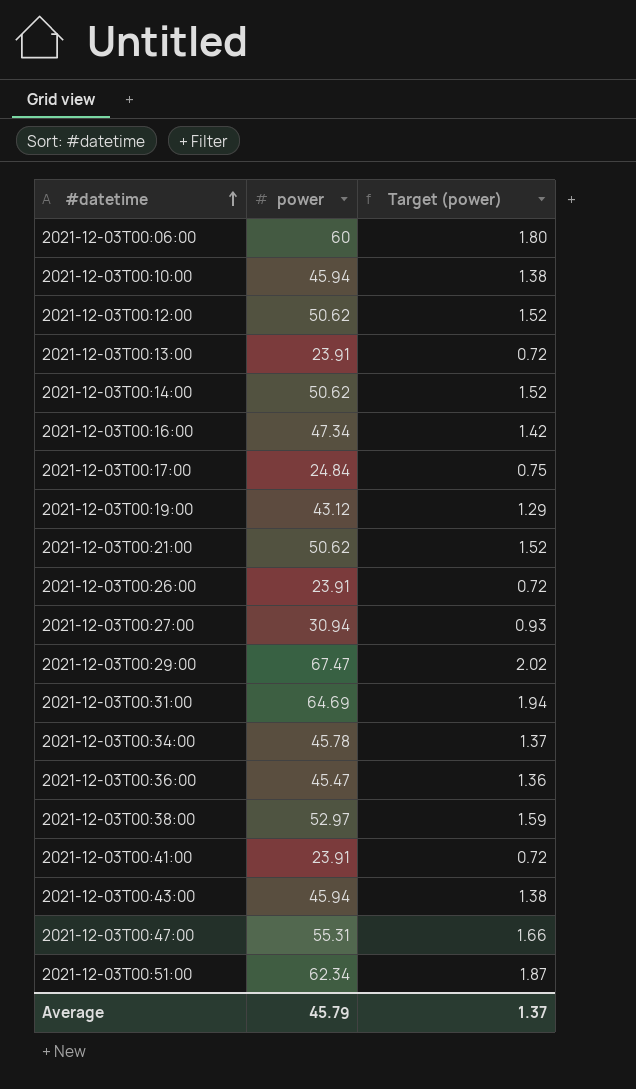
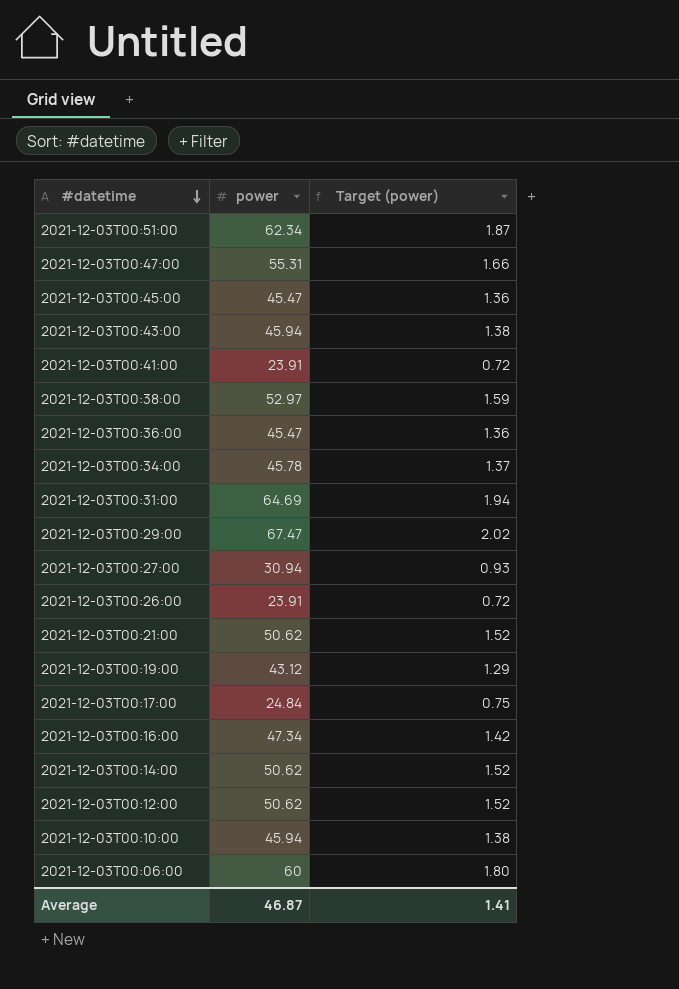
row order: #datetime ascending -> #datetime descending
row 2021-12-03T00:13:00: 23.91 | 0.72 -> none
row 2021-12-03T00:45:00: none -> 45.47 | 1.36
Average | power: 45.79 -> 46.87
Average | Target (power): 1.37 -> 1.41

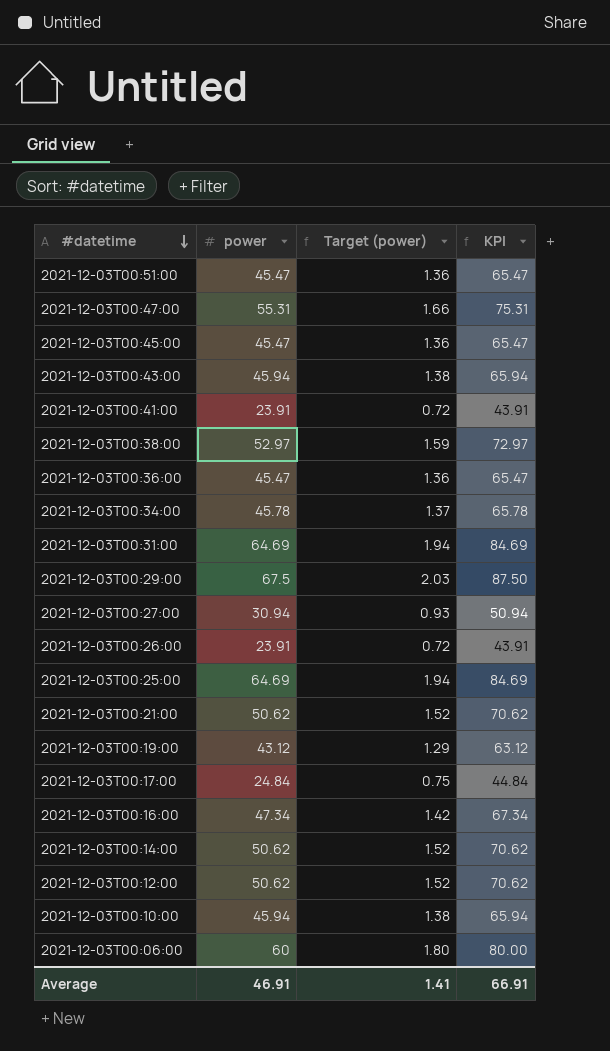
column KPI | formula: none -> [power] + 20
2021-12-03T00:51:00 | power: 62.34 -> 45.47
2021-12-03T00:51:00 | Target (power): 1.87 -> 1.36
2021-12-03T00:29:00 | power: 67.47 -> 67.5
2021-12-03T00:29:00 | Target (power): 2.02 -> 2.03
row 2021-12-03T00:25:00: none -> 64.69 | 1.94 | 84.69
Average | power: 46.87 -> 46.91

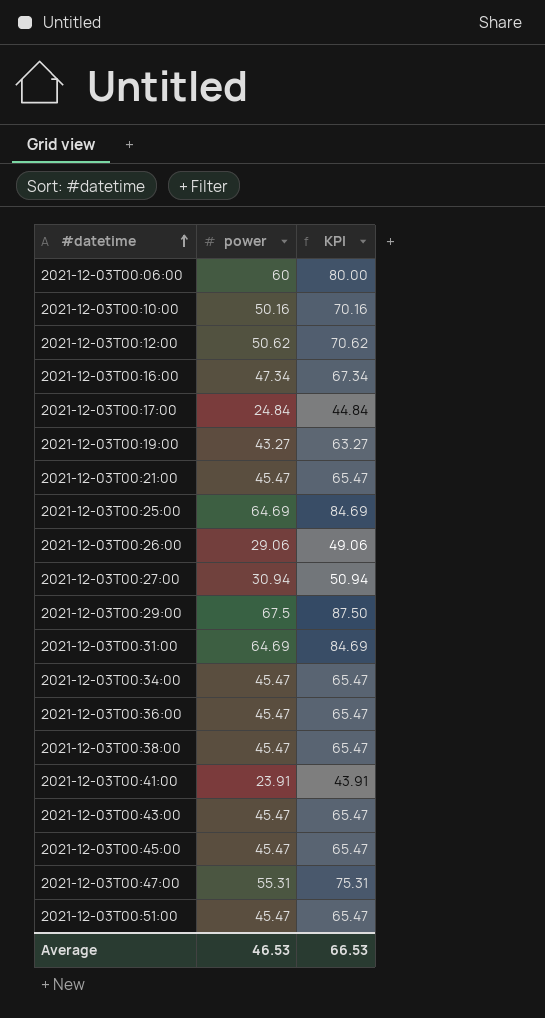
row order: #datetime descending -> #datetime ascending
column Target (power) | formula: [power] * 0.03 -> none
row 2021-12-03T00:14:00: 50.62 | 1.52 | 70.62 -> none
2021-12-03T00:10:00 | power: 45.94 -> 50.16
2021-12-03T00:10:00 | KPI: 65.94 -> 70.16
2021-12-03T00:19:00 | power: 43.12 -> 43.27
2021-12-03T00:19:00 | KPI: 63.12 -> 63.27
2021-12-03T00:21:00 | power: 50.62 -> 45.47
2021-12-03T00:21:00 | KPI: 70.62 -> 65.47
2021-12-03T00:26:00 | power: 23.91 -> 29.06
2021-12-03T00:26:00 | KPI: 43.91 -> 49.06
2021-12-03T00:34:00 | power: 45.78 -> 45.47
2021-12-03T00:34:00 | KPI: 65.78 -> 65.47
2021-12-03T00:38:00 | power: 52.97 -> 45.47
2021-12-03T00:38:00 | KPI: 72.97 -> 65.47
2021-12-03T00:43:00 | power: 45.94 -> 45.47
2021-12-03T00:43:00 | KPI: 65.94 -> 65.47
Average | power: 46.91 -> 46.53
Average | KPI: 66.91 -> 66.53

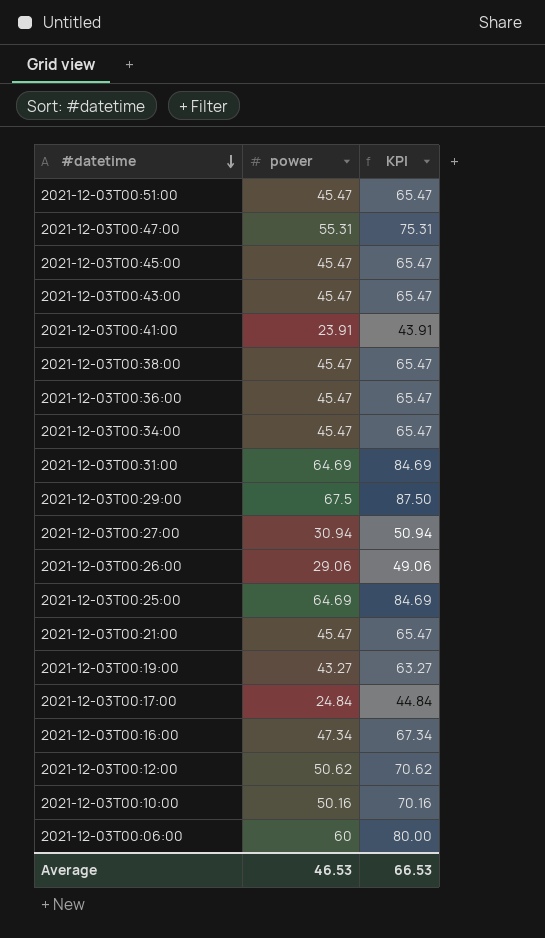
row order: #datetime ascending -> #datetime descending

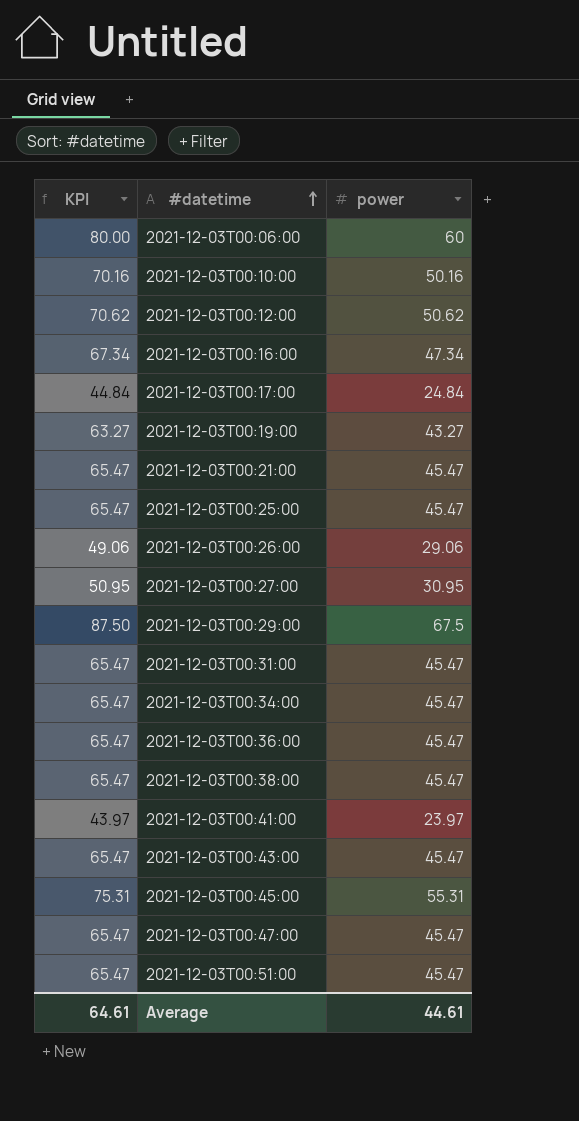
row order: #datetime descending -> #datetime ascending
column KPI | position: 3 -> 1
2021-12-03T00:25:00 | KPI: 84.69 -> 65.47
2021-12-03T00:25:00 | power: 64.69 -> 45.47
2021-12-03T00:27:00 | KPI: 50.94 -> 50.95
2021-12-03T00:27:00 | power: 30.94 -> 30.95
2021-12-03T00:31:00 | KPI: 84.69 -> 65.47
2021-12-03T00:31:00 | power: 64.69 -> 45.47
2021-12-03T00:41:00 | KPI: 43.91 -> 43.97
2021-12-03T00:41:00 | power: 23.91 -> 23.97
2021-12-03T00:45:00 | KPI: 65.47 -> 75.31
2021-12-03T00:45:00 | power: 45.47 -> 55.31
2021-12-03T00:47:00 | KPI: 75.31 -> 65.47
2021-12-03T00:47:00 | power: 55.31 -> 45.47
Average | KPI: 66.53 -> 64.61
Average | power: 46.53 -> 44.61

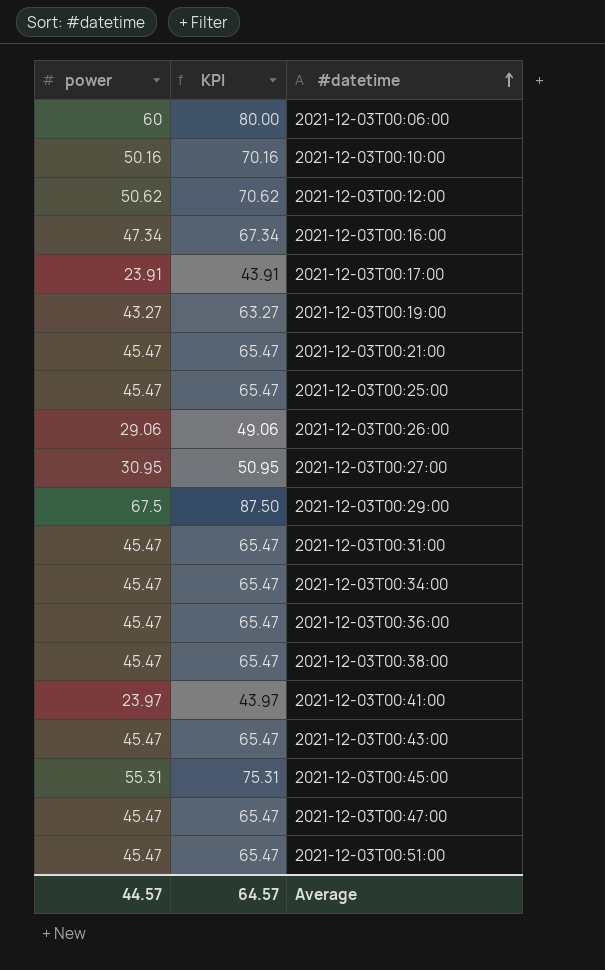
column power | position: 3 -> 1
2021-12-03T00:17:00 | power: 24.84 -> 23.91
2021-12-03T00:17:00 | KPI: 44.84 -> 43.91
Average | power: 44.61 -> 44.57
Average | KPI: 64.61 -> 64.57

